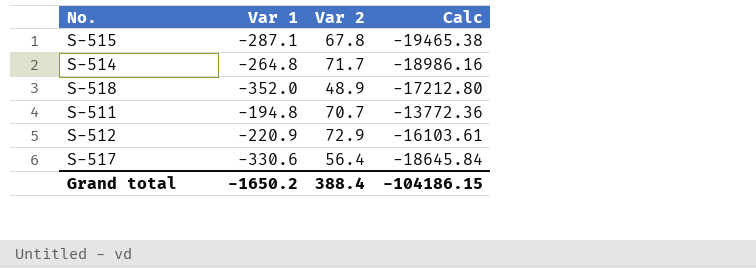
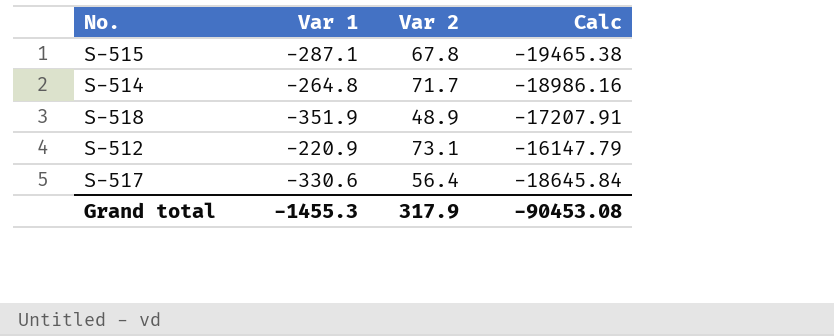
row S-511: -194.8 | 70.7 | -13772.36 -> none
S-518 | Var 1: -352.0 -> -351.9
S-518 | Calc: -17212.80 -> -17207.91
S-512 | Var 2: 72.9 -> 73.1
S-512 | Calc: -16103.61 -> -16147.79
Grand total | Var 1: -1650.2 -> -1455.3
Grand total | Var 2: 388.4 -> 317.9
Grand total | Calc: -104186.15 -> -90453.08

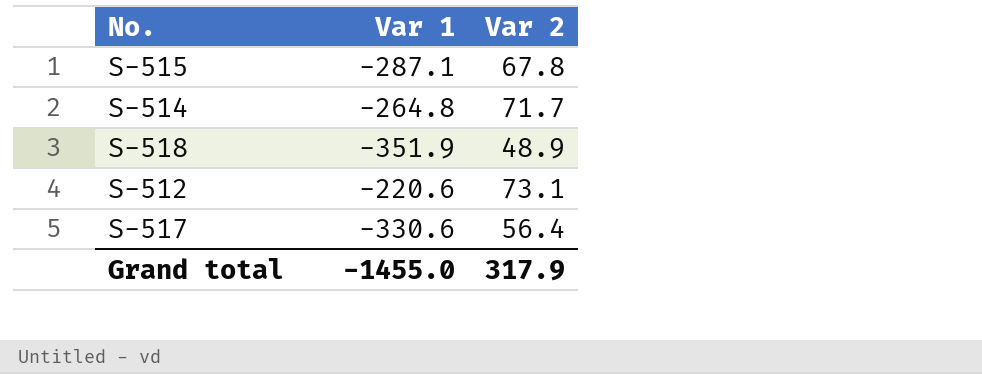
column Calc | formula: [Var 1] * [Var 2] -> none
S-512 | Var 1: -220.9 -> -220.6
Grand total | Var 1: -1455.3 -> -1455.0

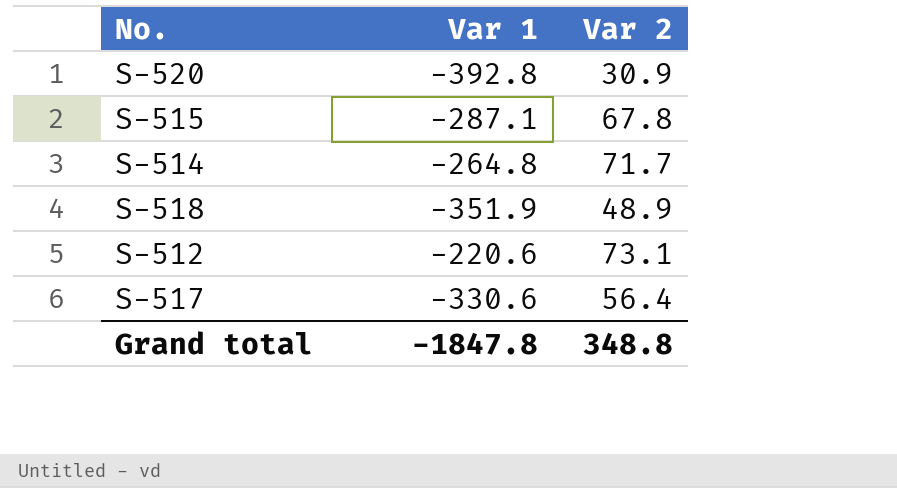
row S-520: none -> -392.8 | 30.9
Grand total | Var 1: -1455.0 -> -1847.8
Grand total | Var 2: 317.9 -> 348.8

